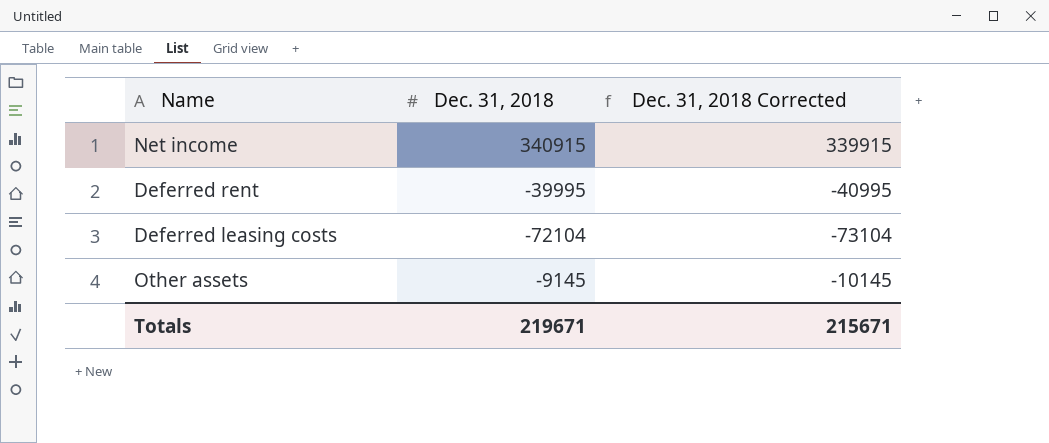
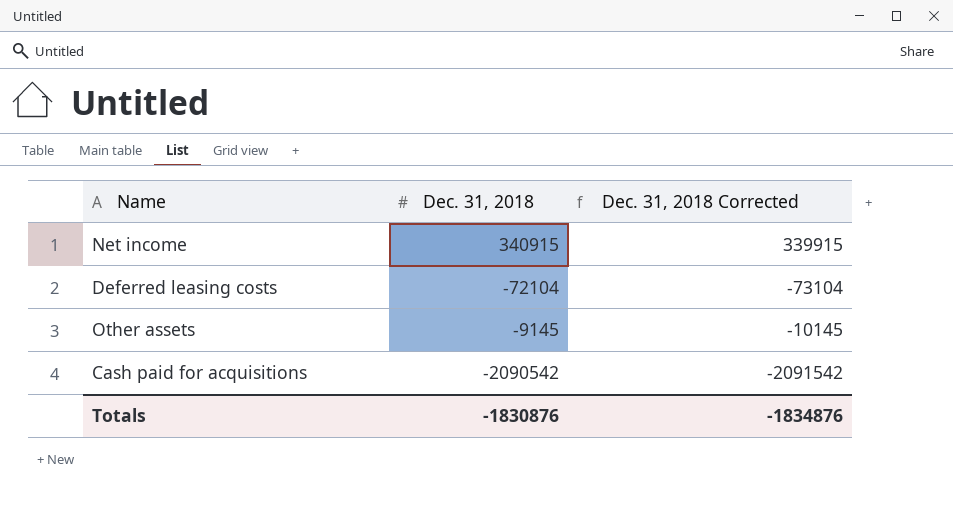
row Deferred rent: -39995 | -40995 -> none
row Cash paid for acquisitions: none -> -2090542 | -2091542
Totals | Dec. 31, 2018: 219671 -> -1830876
Totals | Dec. 31, 2018 Corrected: 215671 -> -1834876

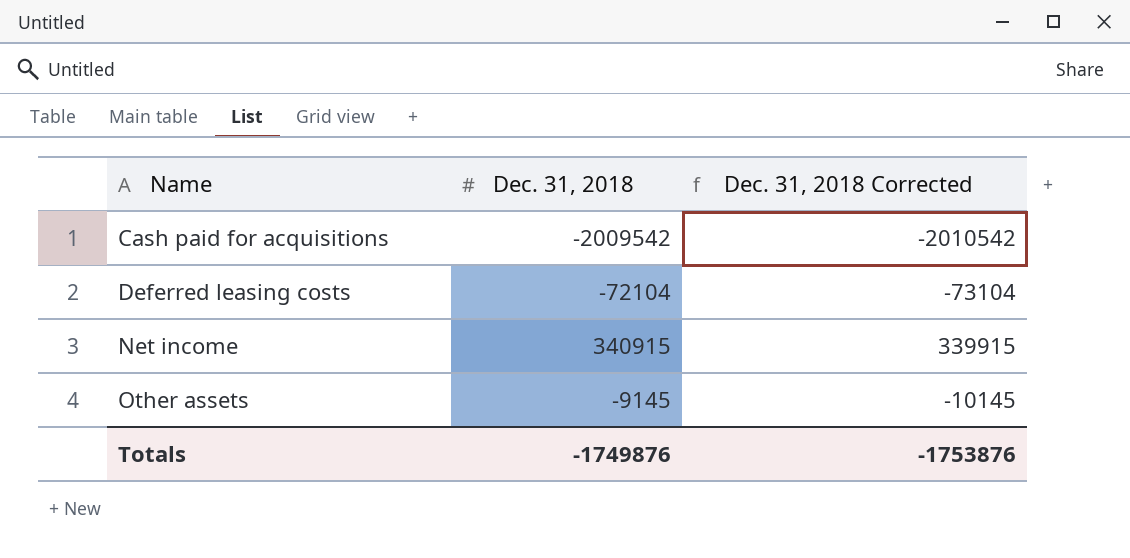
row order: none -> Name ascending
Cash paid for acquisitions | Dec. 31, 2018: -2090542 -> -2009542
Cash paid for acquisitions | Dec. 31, 2018 Corrected: -2091542 -> -2010542
Totals | Dec. 31, 2018: -1830876 -> -1749876
Totals | Dec. 31, 2018 Corrected: -1834876 -> -1753876

